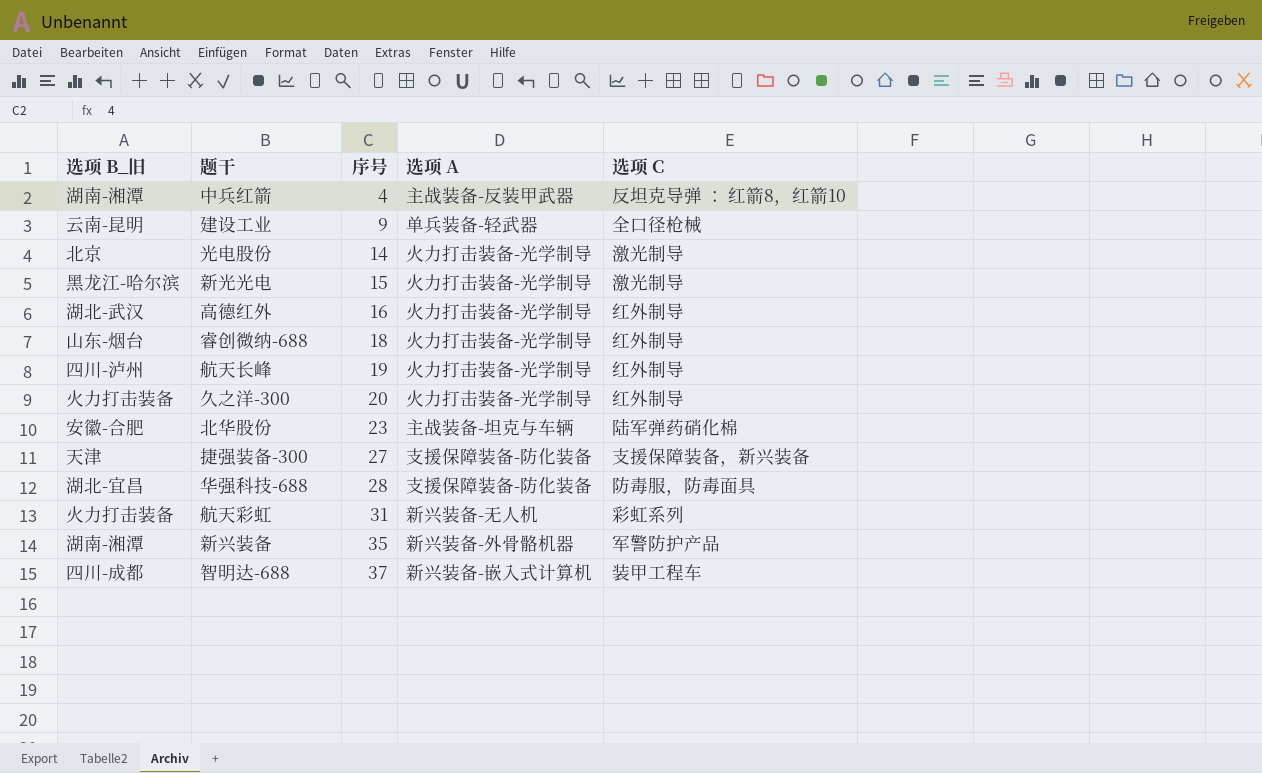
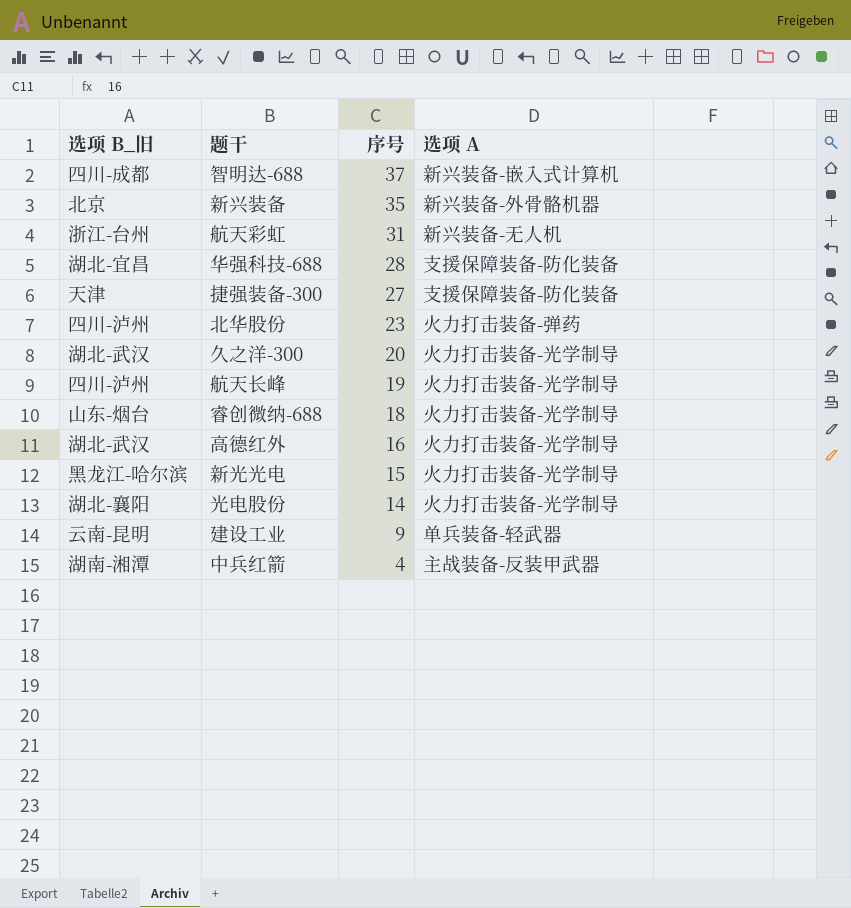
row order: 序号 ascending -> 序号 descending
column 选项 C | position: 5 -> none
新兴装备 | 选项 B_旧: 湖南-湘潭 -> 北京
航天彩虹 | 选项 B_旧: 火力打击装备 -> 浙江-台州
北华股份 | 选项 B_旧: 安徽-合肥 -> 四川-泸州
北华股份 | 选项 A: 主战装备-坦克与车辆 -> 火力打击装备-弹药
久之洋-300 | 选项 B_旧: 火力打击装备 -> 湖北-武汉
光电股份 | 选项 B_旧: 北京 -> 湖北-襄阳

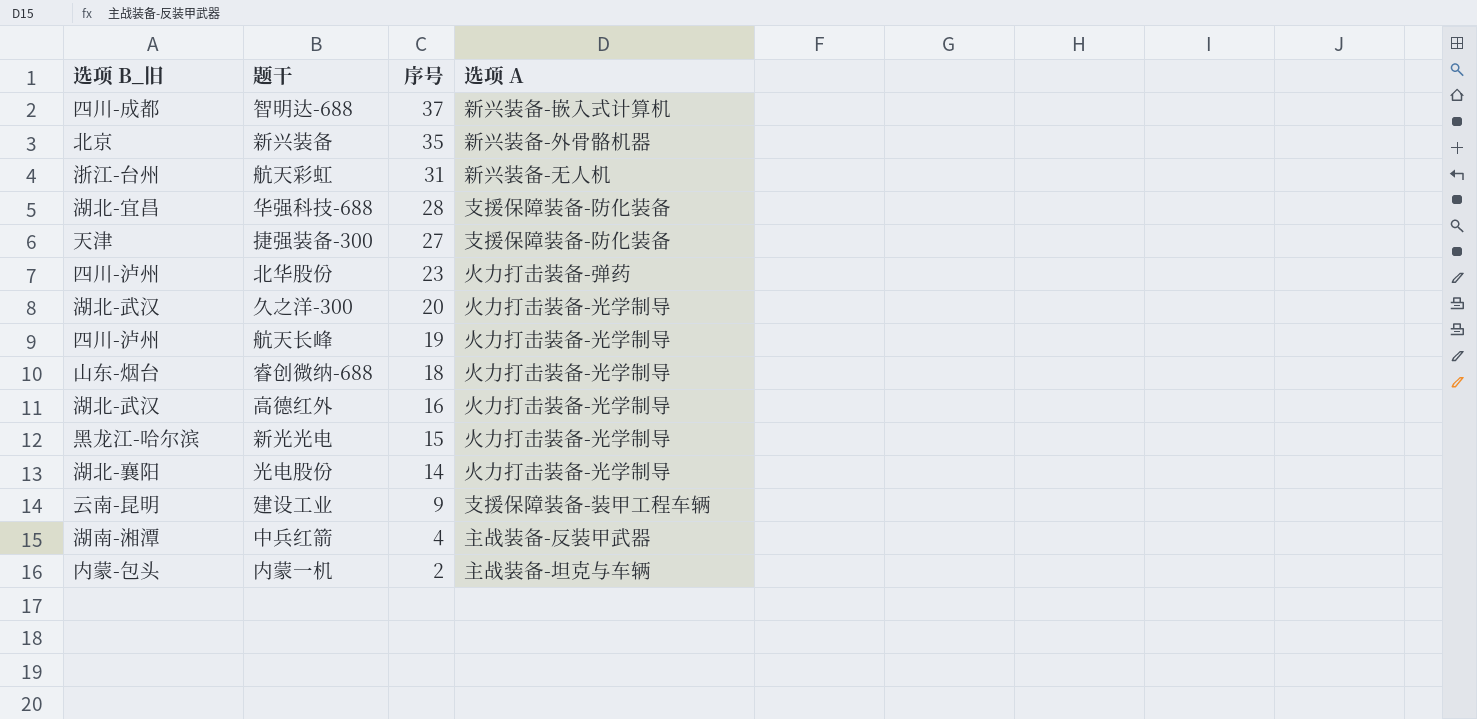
建设工业 | 选项 A: 单兵装备-轻武器 -> 支援保障装备-装甲工程车辆
row 内蒙一机: none -> 内蒙-包头 | 2 | 主战装备-坦克与车辆

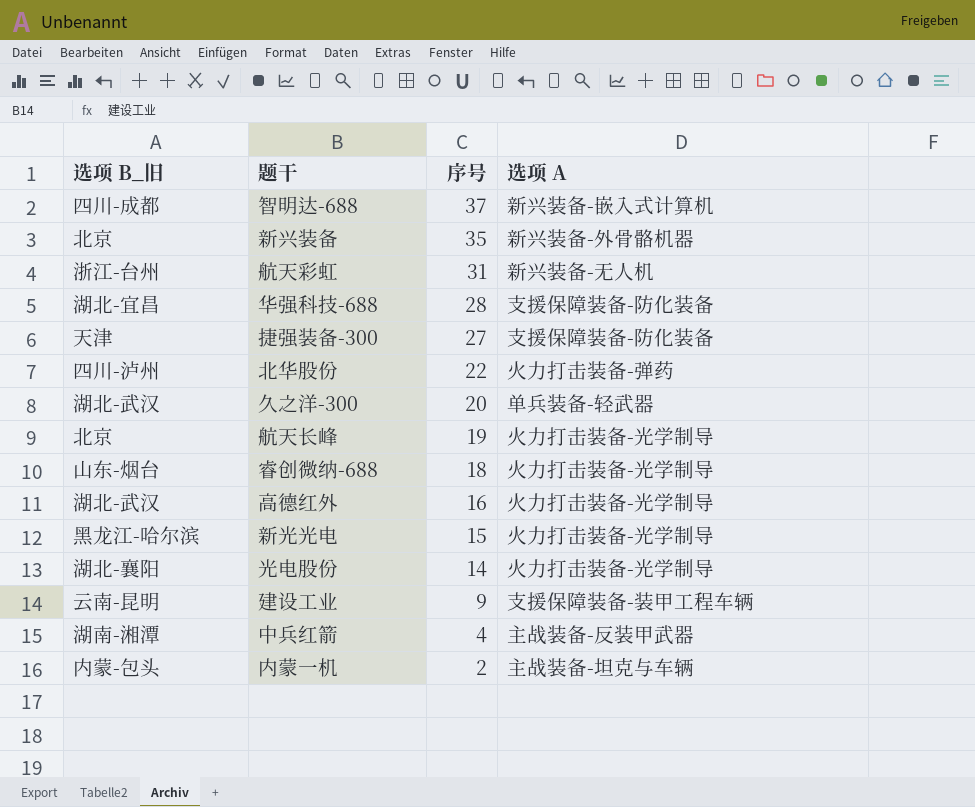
北华股份 | 序号: 23 -> 22
久之洋-300 | 选项 A: 火力打击装备-光学制导 -> 单兵装备-轻武器
航天长峰 | 选项 B_旧: 四川-泸州 -> 北京

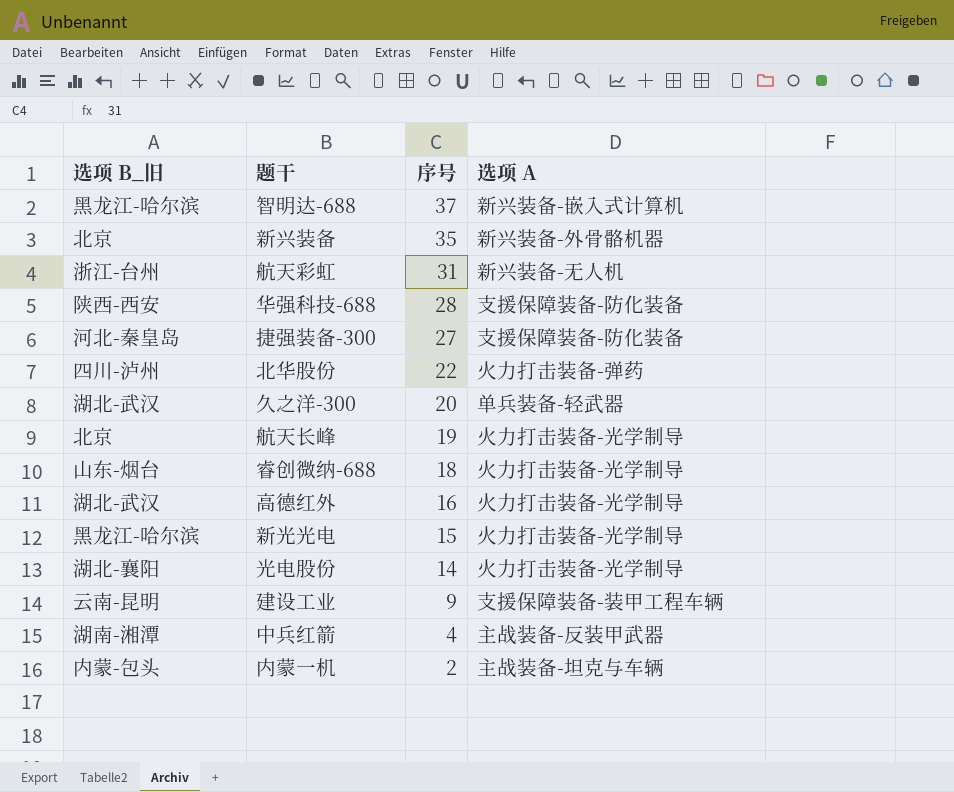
智明达-688 | 选项 B_旧: 四川-成都 -> 黑龙江-哈尔滨
华强科技-688 | 选项 B_旧: 湖北-宜昌 -> 陕西-西安
捷强装备-300 | 选项 B_旧: 天津 -> 河北-秦皇岛

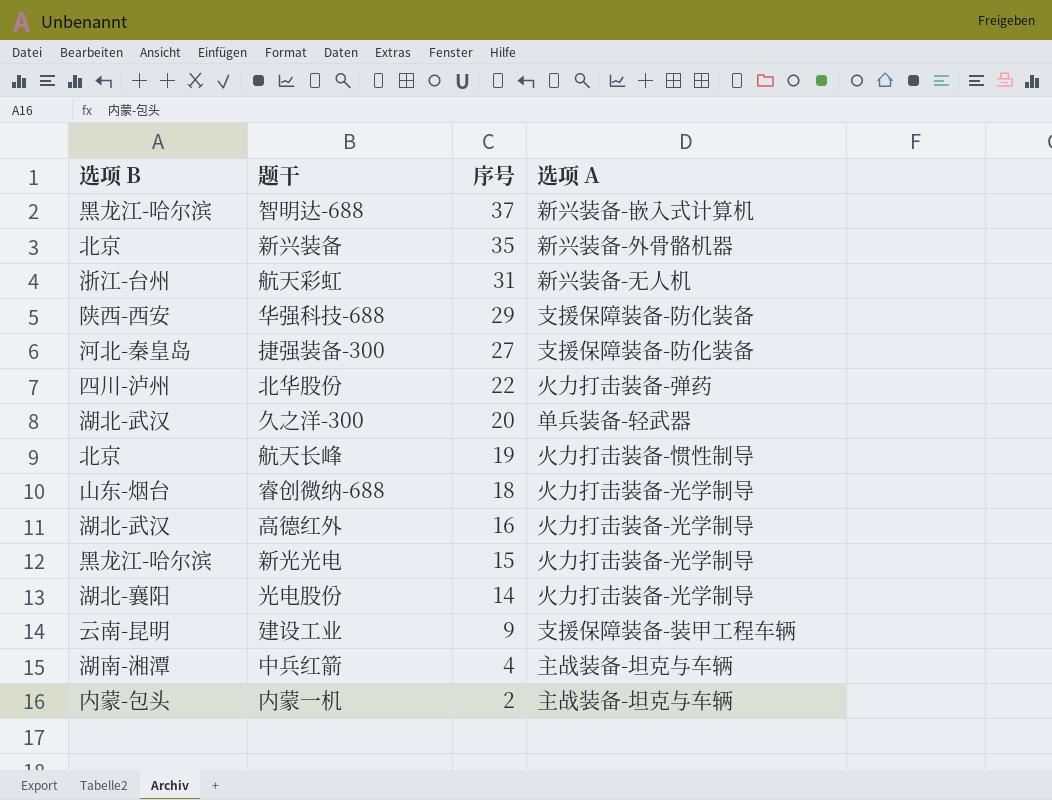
column name: 选项 B_旧 -> 选项 B
华强科技-688 | 序号: 28 -> 29
航天长峰 | 选项 A: 火力打击装备-光学制导 -> 火力打击装备-惯性制导
中兵红箭 | 选项 A: 主战装备-反装甲武器 -> 主战装备-坦克与车辆

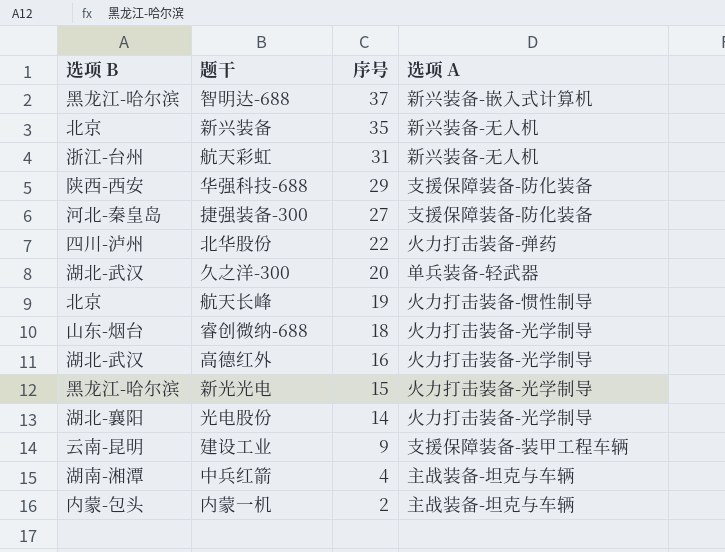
新兴装备 | 选项 A: 新兴装备-外骨骼机器 -> 新兴装备-无人机

